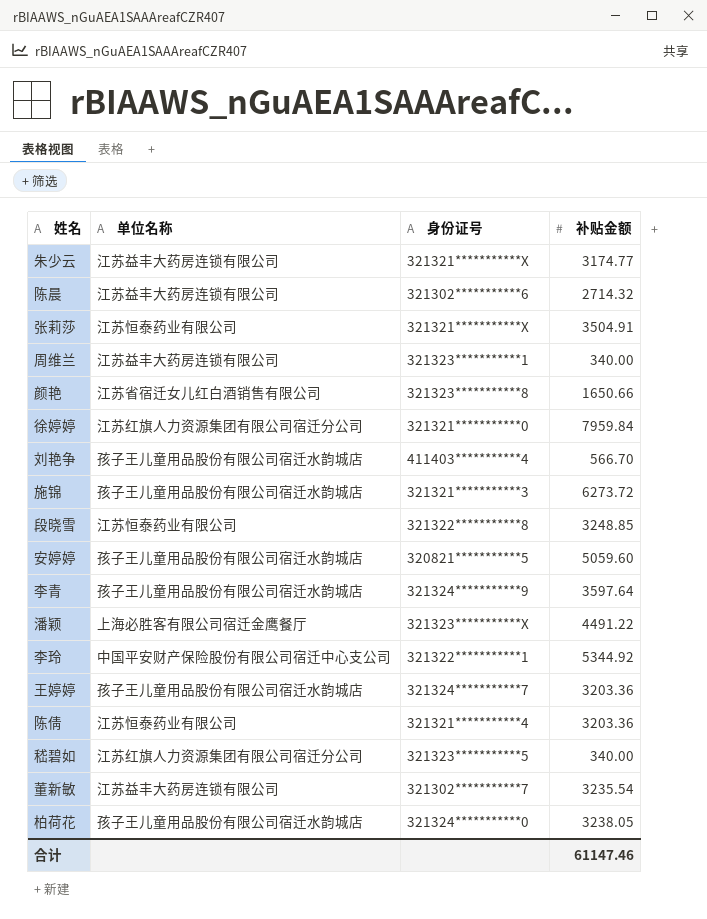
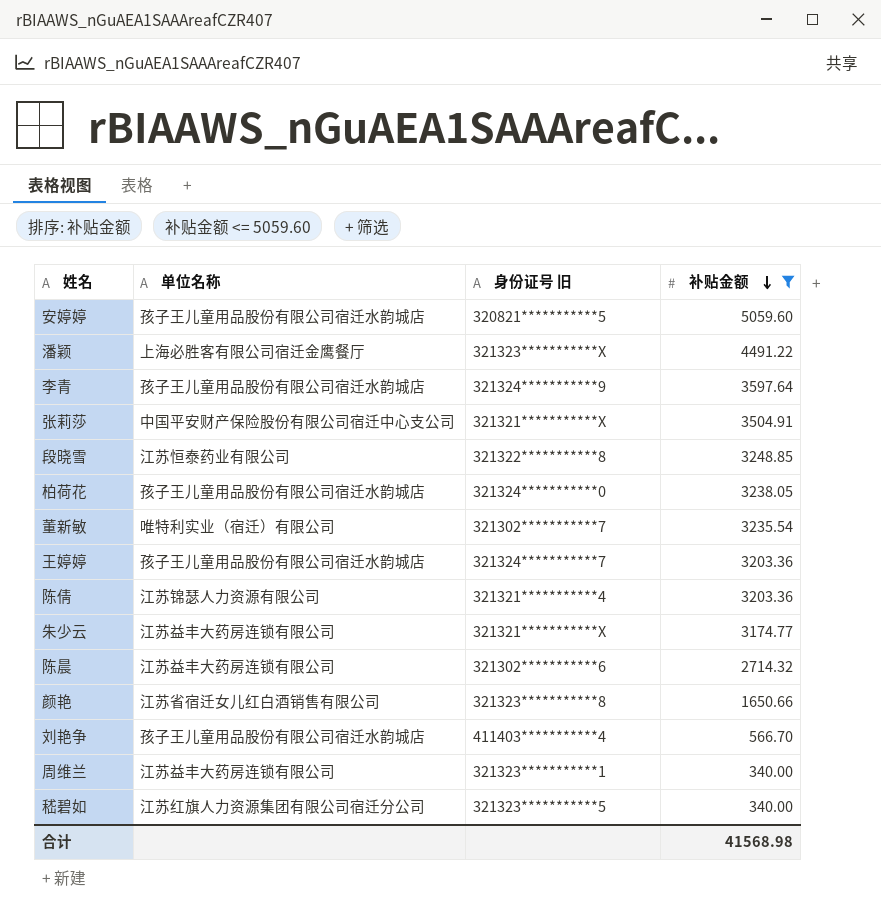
filter: none -> 补贴金额 <= 5059.60
row order: none -> 补贴金额 descending
column name: 身份证号 -> 身份证号 旧
张莉莎 | 单位名称: 江苏恒泰药业有限公司 -> 中国平安财产保险股份有限公司宿迁中心支公司
董新敏 | 单位名称: 江苏益丰大药房连锁有限公司 -> 唯特利实业（宿迁）有限公司
陈倩 | 单位名称: 江苏恒泰药业有限公司 -> 江苏锦瑟人力资源有限公司
合计 | 补贴金额: 61147.46 -> 41568.98

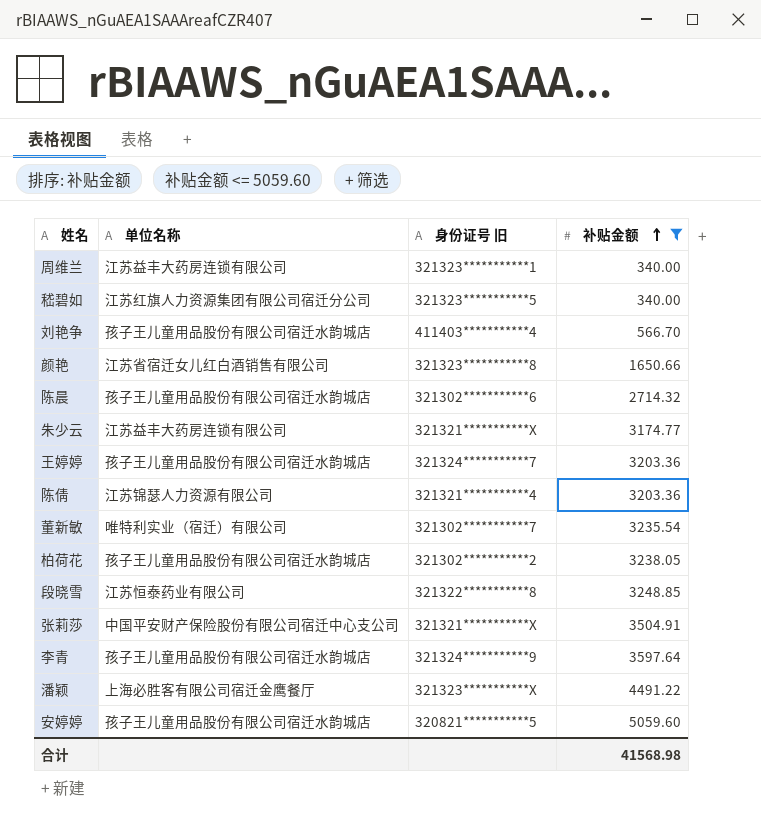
row order: 补贴金额 descending -> 补贴金额 ascending
陈晨 | 单位名称: 江苏益丰大药房连锁有限公司 -> 孩子王儿童用品股份有限公司宿迁水韵城店
柏荷花 | 身份证号 旧: 321324***********0 -> 321302***********2

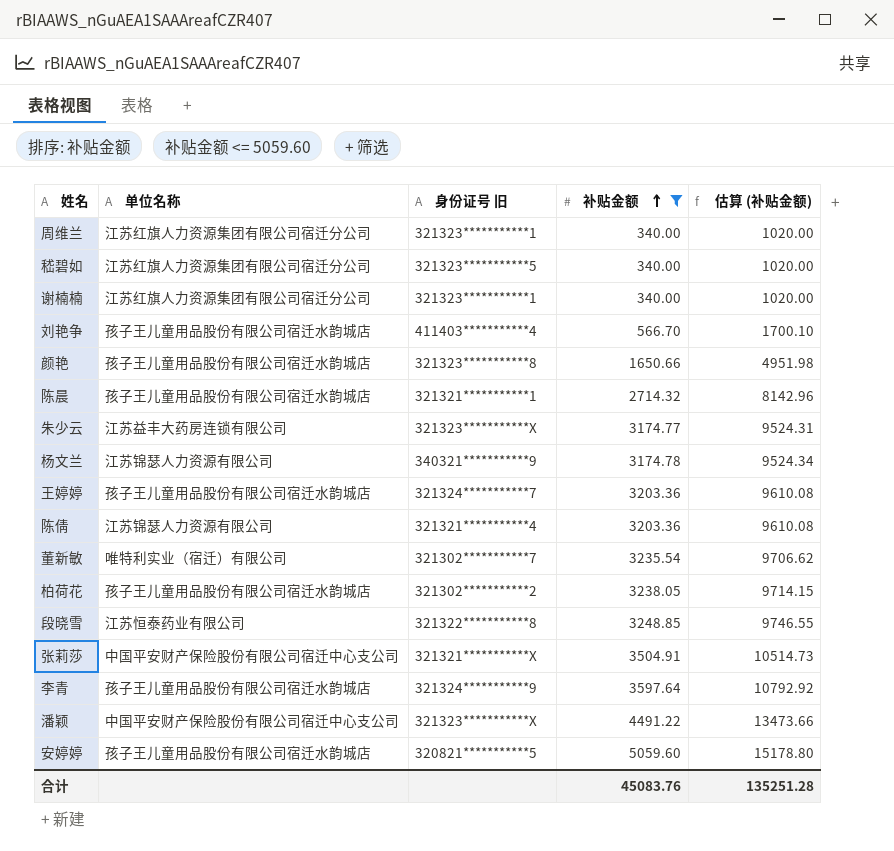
column 估算 (补贴金额) | formula: none -> [补贴金额] * 3
周维兰 | 单位名称: 江苏益丰大药房连锁有限公司 -> 江苏红旗人力资源集团有限公司宿迁分公司
row 谢楠楠: none -> 江苏红旗人力资源集团有限公司宿迁分公司 | 321323***********1 | 340.00 | 1020.00
颜艳 | 单位名称: 江苏省宿迁女儿红白酒销售有限公司 -> 孩子王儿童用品股份有限公司宿迁水韵城店
陈晨 | 身份证号 旧: 321302***********6 -> 321321***********1
朱少云 | 身份证号 旧: 321321***********X -> 321323***********X
row 杨文兰: none -> 江苏锦瑟人力资源有限公司 | 340321***********9 | 3174.78 | 9524.34
潘颖 | 单位名称: 上海必胜客有限公司宿迁金鹰餐厅 -> 中国平安财产保险股份有限公司宿迁中心支公司
合计 | 补贴金额: 41568.98 -> 45083.76

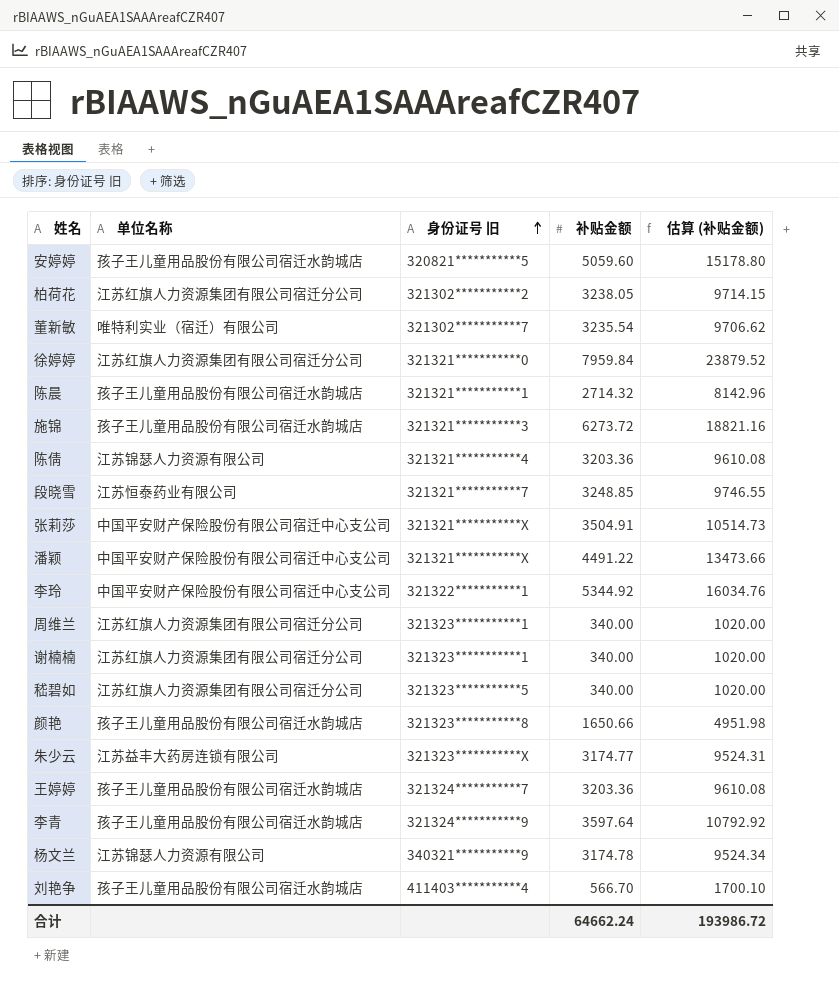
filter: 补贴金额 <= 5059.60 -> none
row order: 补贴金额 ascending -> 身份证号 旧 ascending
柏荷花 | 单位名称: 孩子王儿童用品股份有限公司宿迁水韵城店 -> 江苏红旗人力资源集团有限公司宿迁分公司
段晓雪 | 身份证号 旧: 321322***********8 -> 321321***********7
潘颖 | 身份证号 旧: 321323***********X -> 321321***********X
合计 | 补贴金额: 45083.76 -> 64662.24
合计 | 估算 (补贴金额): 135251.28 -> 193986.72

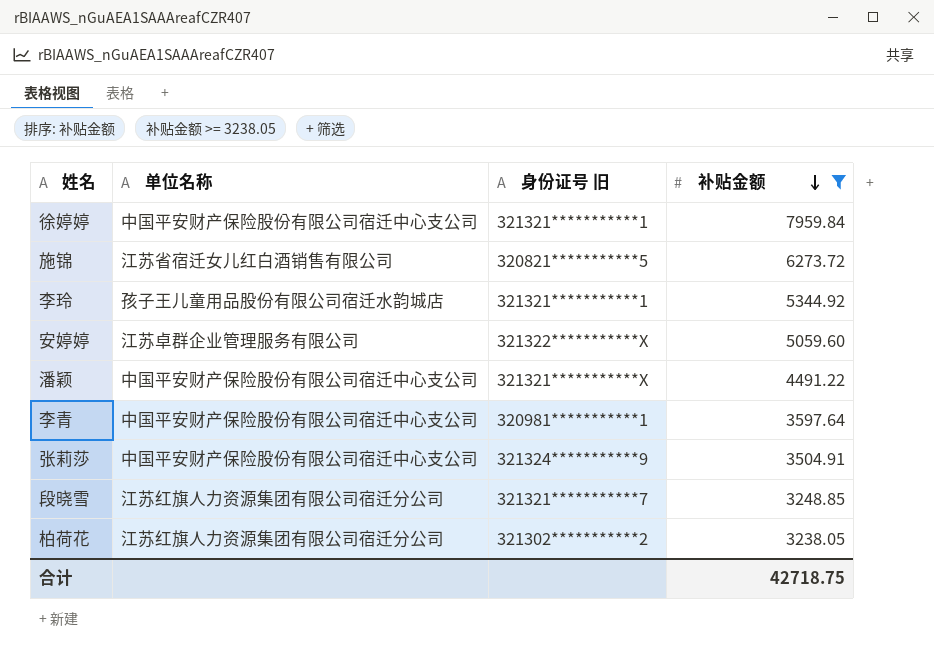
filter: none -> 补贴金额 >= 3238.05
row order: 身份证号 旧 ascending -> 补贴金额 descending
column 估算 (补贴金额) | formula: [补贴金额] * 3 -> none
徐婷婷 | 单位名称: 江苏红旗人力资源集团有限公司宿迁分公司 -> 中国平安财产保险股份有限公司宿迁中心支公司
徐婷婷 | 身份证号 旧: 321321***********0 -> 321321***********1
施锦 | 单位名称: 孩子王儿童用品股份有限公司宿迁水韵城店 -> 江苏省宿迁女儿红白酒销售有限公司
施锦 | 身份证号 旧: 321321***********3 -> 320821***********5
李玲 | 单位名称: 中国平安财产保险股份有限公司宿迁中心支公司 -> 孩子王儿童用品股份有限公司宿迁水韵城店
李玲 | 身份证号 旧: 321322***********1 -> 321321***********1
安婷婷 | 单位名称: 孩子王儿童用品股份有限公司宿迁水韵城店 -> 江苏卓群企业管理服务有限公司
安婷婷 | 身份证号 旧: 320821***********5 -> 321322***********X
李青 | 单位名称: 孩子王儿童用品股份有限公司宿迁水韵城店 -> 中国平安财产保险股份有限公司宿迁中心支公司
李青 | 身份证号 旧: 321324***********9 -> 320981***********1
张莉莎 | 身份证号 旧: 321321***********X -> 321324***********9
段晓雪 | 单位名称: 江苏恒泰药业有限公司 -> 江苏红旗人力资源集团有限公司宿迁分公司
合计 | 补贴金额: 64662.24 -> 42718.75

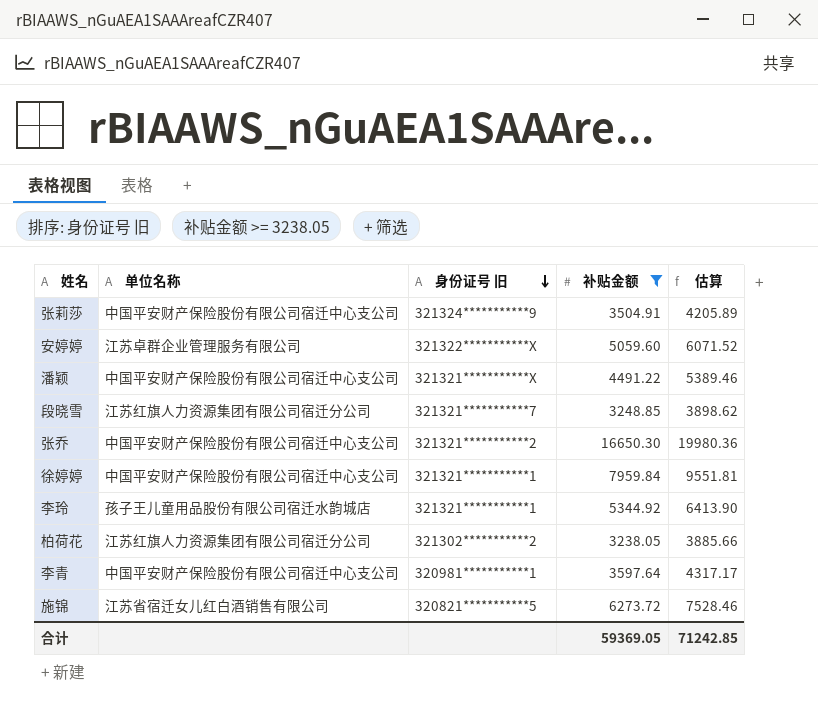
row order: 补贴金额 descending -> 身份证号 旧 descending
column 估算 | formula: none -> [补贴金额] * 1.2
row 张乔: none -> 中国平安财产保险股份有限公司宿迁中心支公司 | 321321***********2 | 16650.30 | 19980.36
合计 | 补贴金额: 42718.75 -> 59369.05

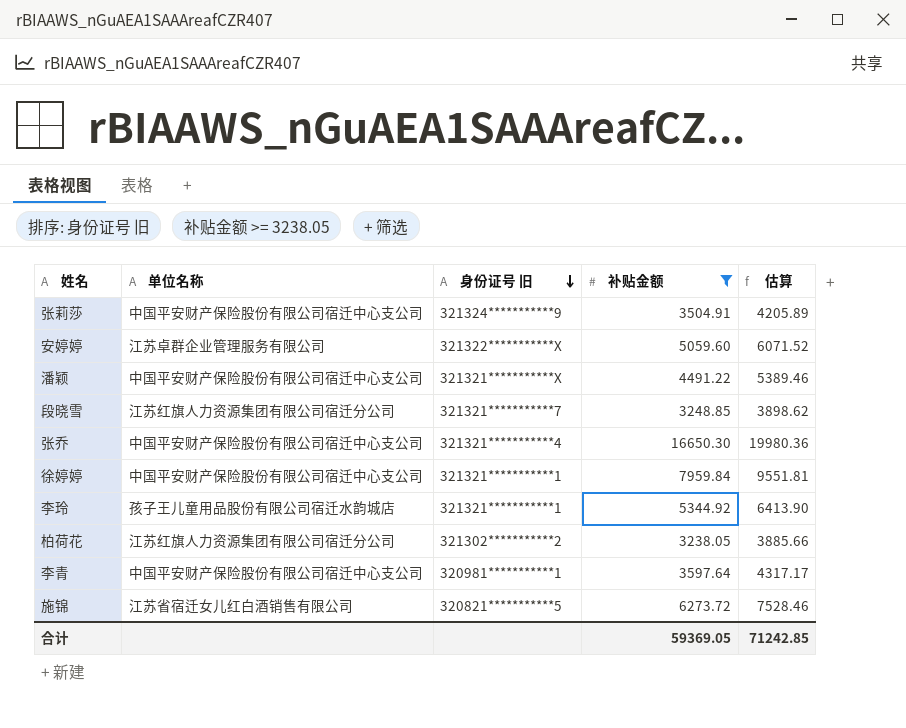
张乔 | 身份证号 旧: 321321***********2 -> 321321***********4

